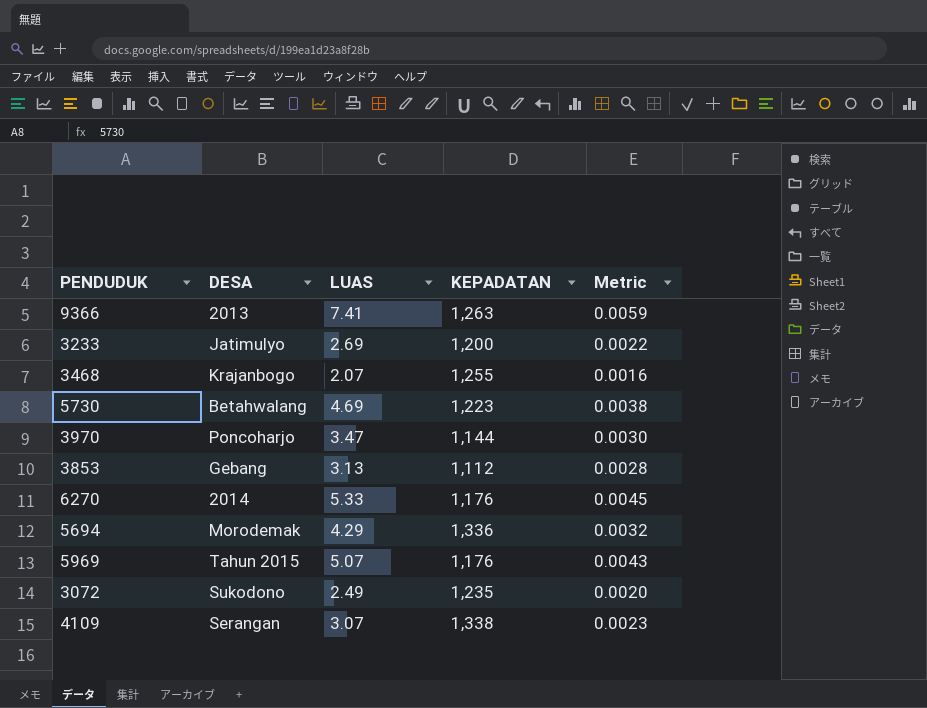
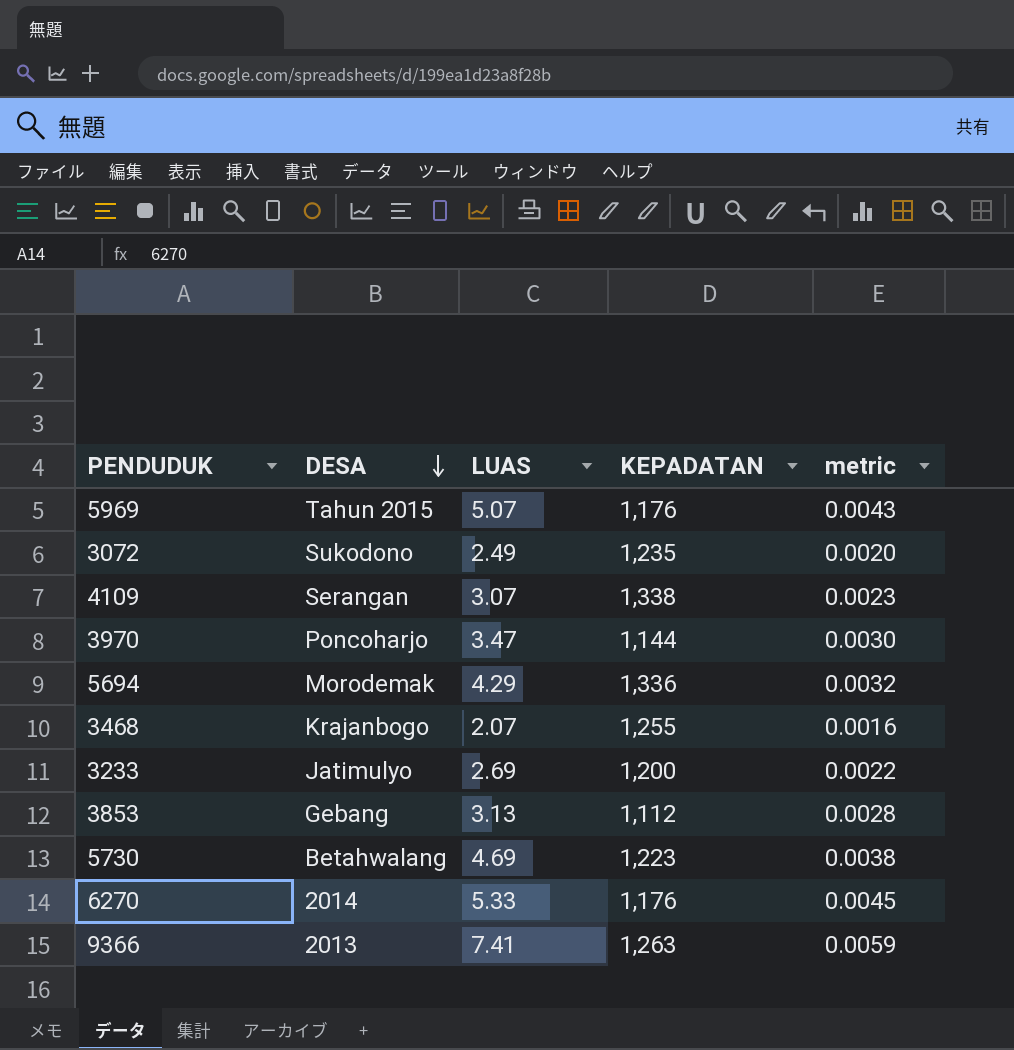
row order: none -> DESA descending
column name: Metric -> metric

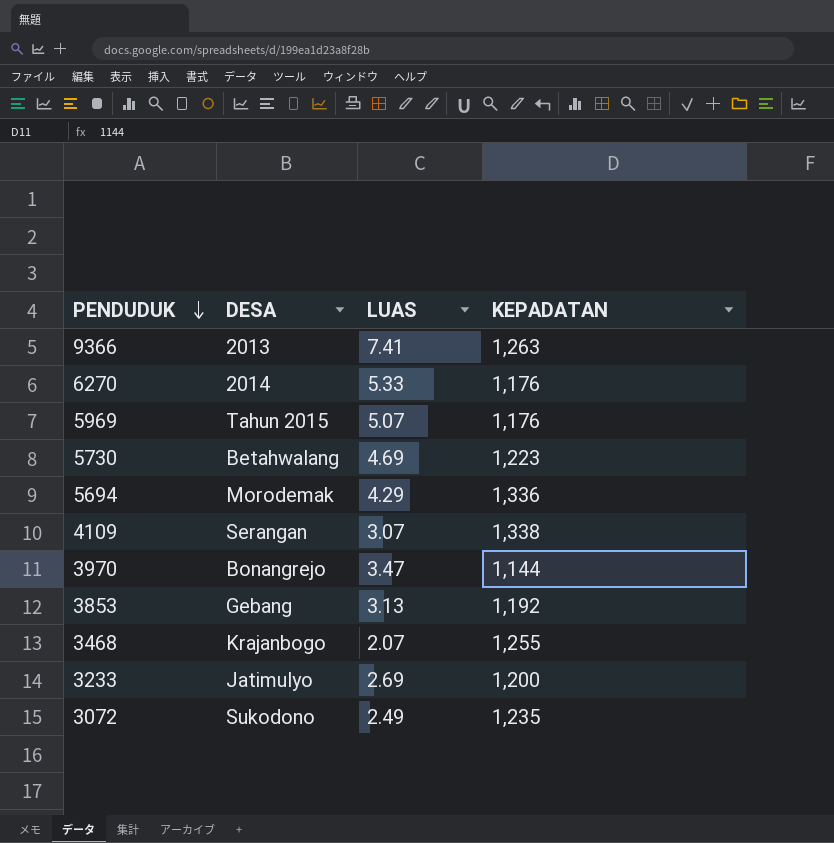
row order: DESA descending -> PENDUDUK descending
column metric | formula: [LUAS] / [KEPADATAN] -> none
3970 | DESA: Poncoharjo -> Bonangrejo
3853 | KEPADATAN: 1,112 -> 1,192

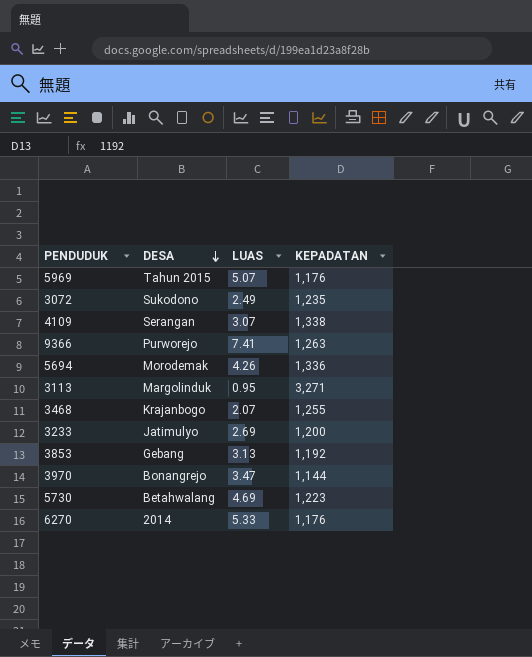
row order: PENDUDUK descending -> DESA descending
9366 | DESA: 2013 -> Purworejo
5694 | LUAS: 4.29 -> 4.26
row 3113: none -> Margolinduk | 0.95 | 3,271

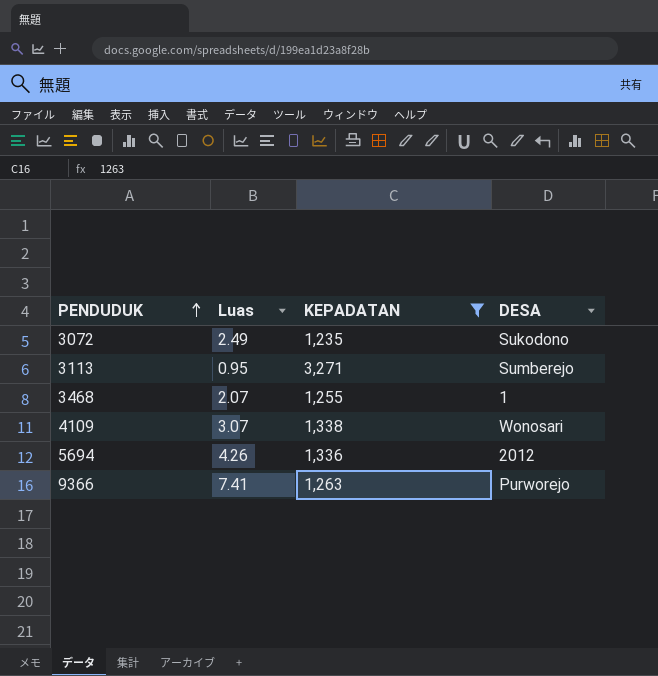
filter: none -> KEPADATAN >= 1,235
row order: DESA descending -> PENDUDUK ascending
column name: LUAS -> Luas
column DESA | position: 2 -> 4
3113 | DESA: Margolinduk -> Sumberejo
3468 | DESA: Krajanbogo -> 1
4109 | DESA: Serangan -> Wonosari
5694 | DESA: Morodemak -> 2012

